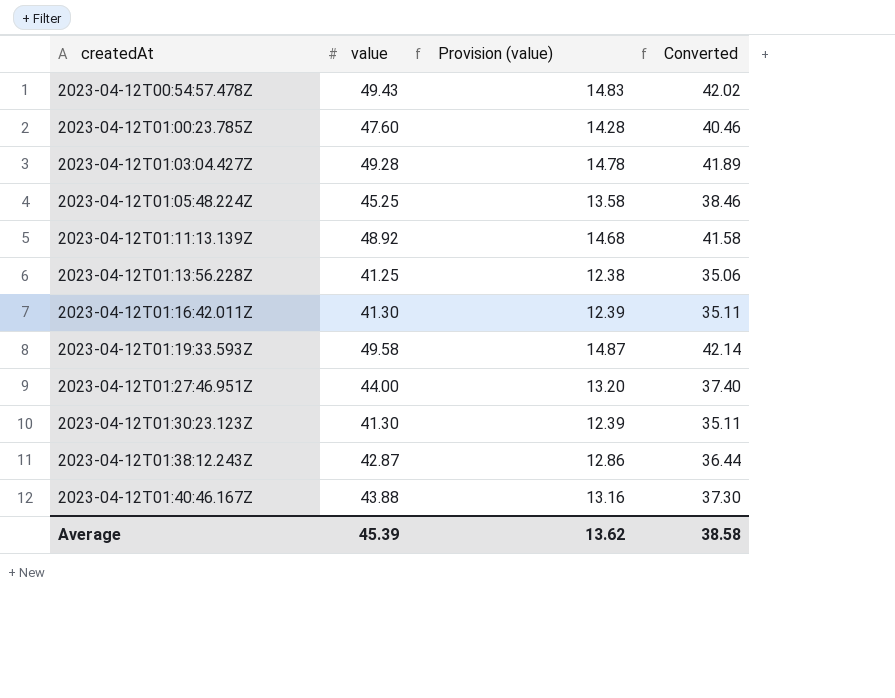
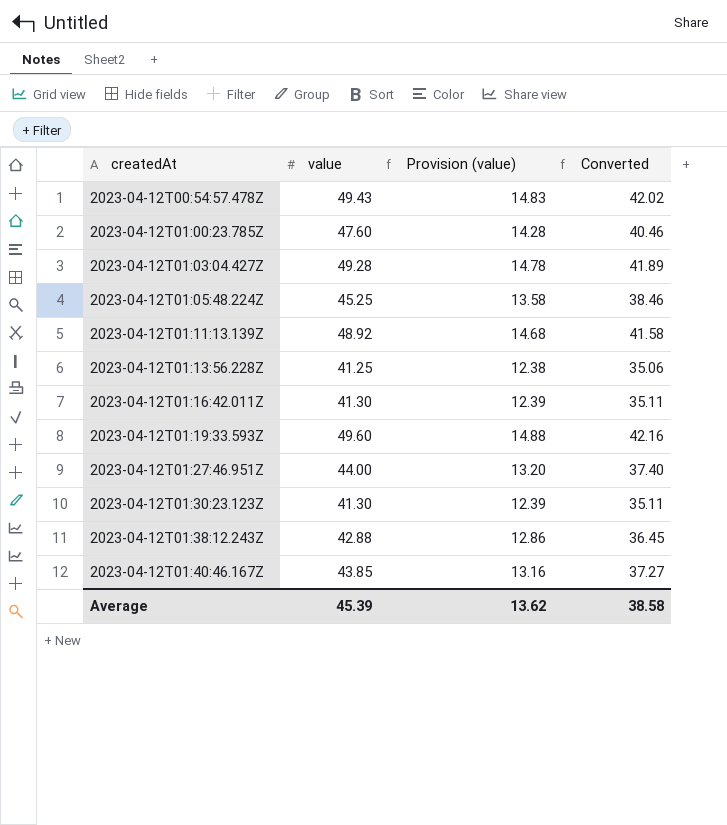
2023-04-12T01:19:33.593Z | value: 49.58 -> 49.60
2023-04-12T01:19:33.593Z | Provision (value): 14.87 -> 14.88
2023-04-12T01:19:33.593Z | Converted: 42.14 -> 42.16
2023-04-12T01:38:12.243Z | value: 42.87 -> 42.88
2023-04-12T01:38:12.243Z | Converted: 36.44 -> 36.45
2023-04-12T01:40:46.167Z | value: 43.88 -> 43.85
2023-04-12T01:40:46.167Z | Converted: 37.30 -> 37.27

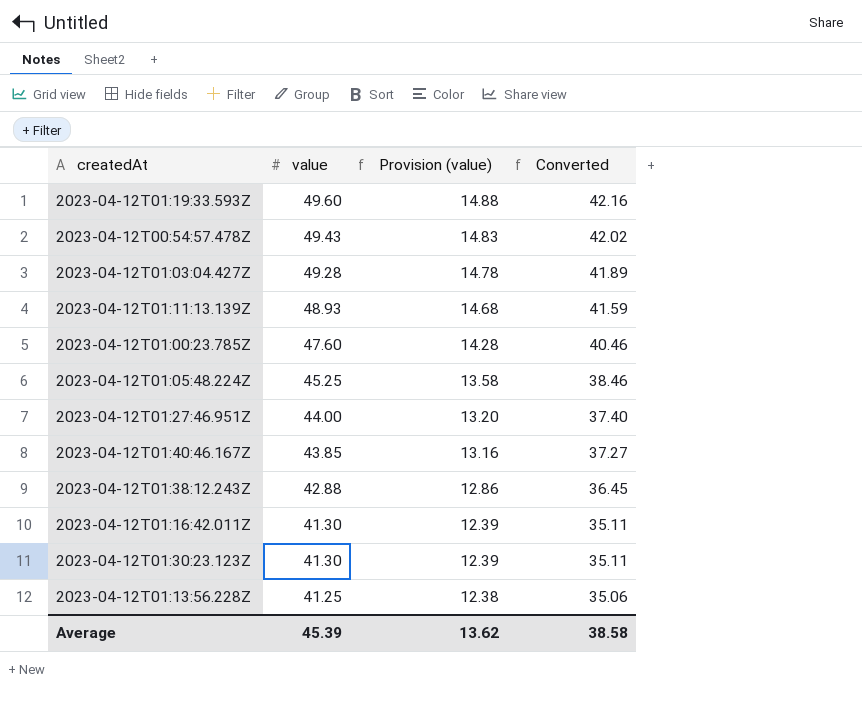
row order: createdAt ascending -> value descending
2023-04-12T01:11:13.139Z | value: 48.92 -> 48.93
2023-04-12T01:11:13.139Z | Converted: 41.58 -> 41.59

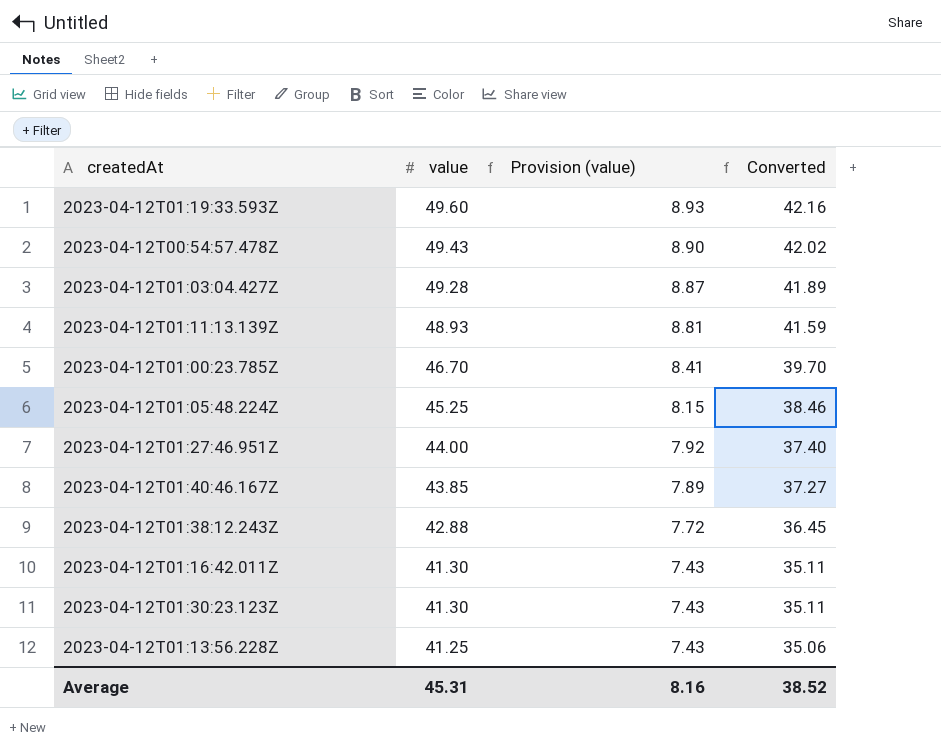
column Provision (value) | formula: [value] * 0.3 -> [value] * 0.18
2023-04-12T01:00:23.785Z | value: 47.60 -> 46.70
2023-04-12T01:00:23.785Z | Converted: 40.46 -> 39.70
Average | value: 45.39 -> 45.31
Average | Provision (value): 13.62 -> 8.16
Average | Converted: 38.58 -> 38.52

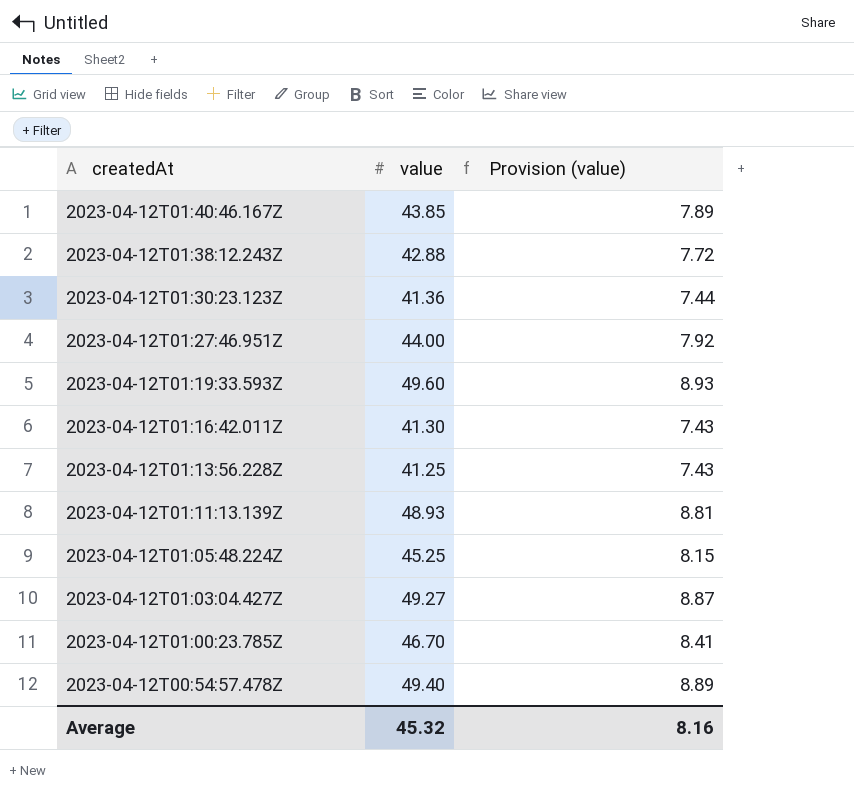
row order: value descending -> createdAt descending
column Converted | formula: [value] * 0.85 -> none
2023-04-12T01:30:23.123Z | value: 41.30 -> 41.36
2023-04-12T01:30:23.123Z | Provision (value): 7.43 -> 7.44
2023-04-12T01:03:04.427Z | value: 49.28 -> 49.27
2023-04-12T00:54:57.478Z | value: 49.43 -> 49.40
2023-04-12T00:54:57.478Z | Provision (value): 8.90 -> 8.89
Average | value: 45.31 -> 45.32

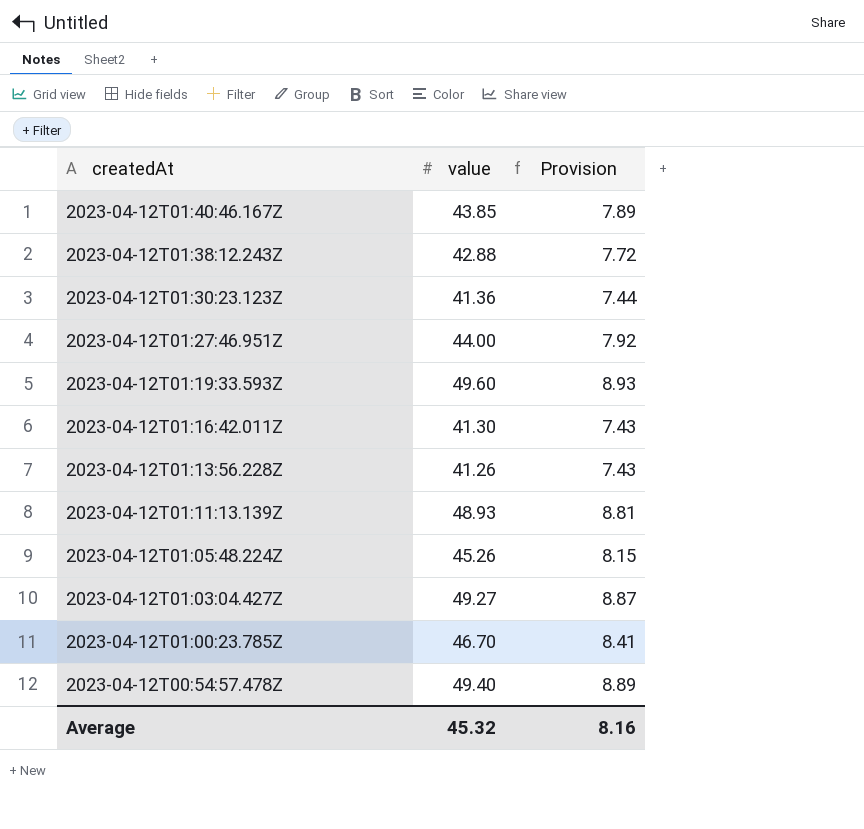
column name: Provision (value) -> Provision
2023-04-12T01:13:56.228Z | value: 41.25 -> 41.26
2023-04-12T01:05:48.224Z | value: 45.25 -> 45.26

